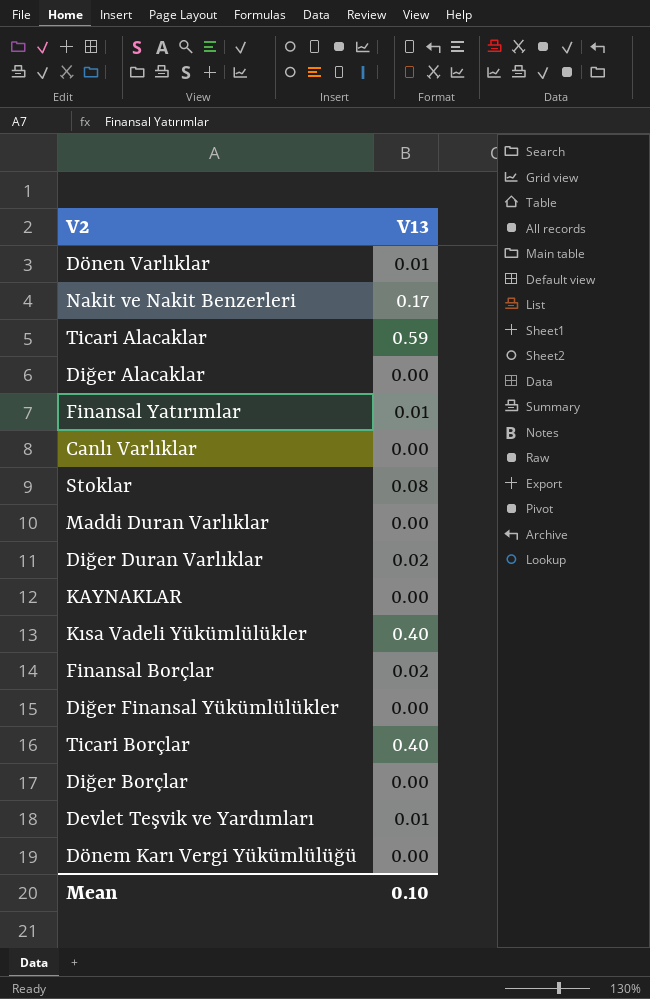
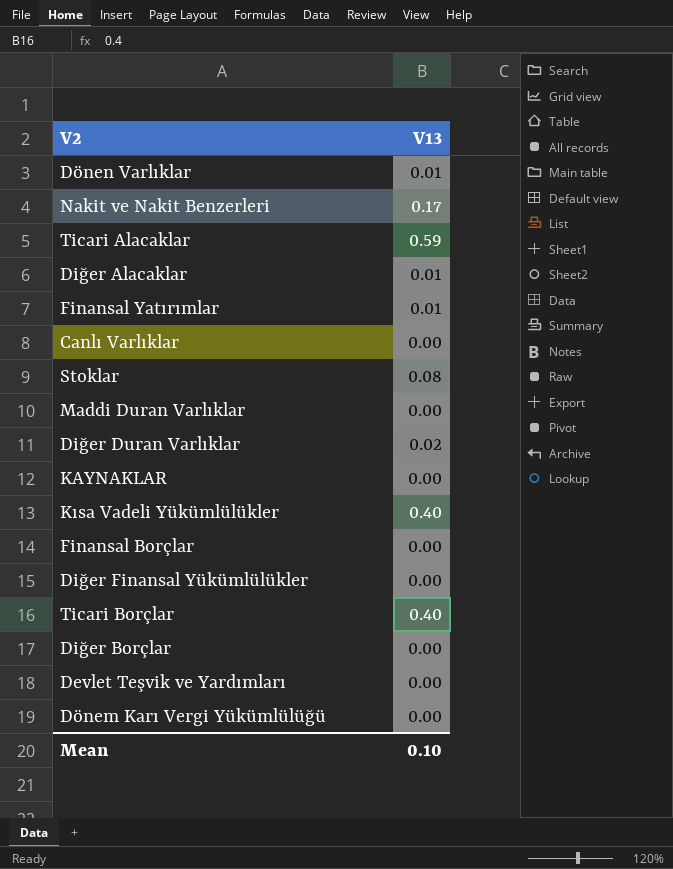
Diğer Alacaklar | V13: 0.00 -> 0.01
Finansal Borçlar | V13: 0.02 -> 0.00
Devlet Teşvik ve Yardımları | V13: 0.01 -> 0.00

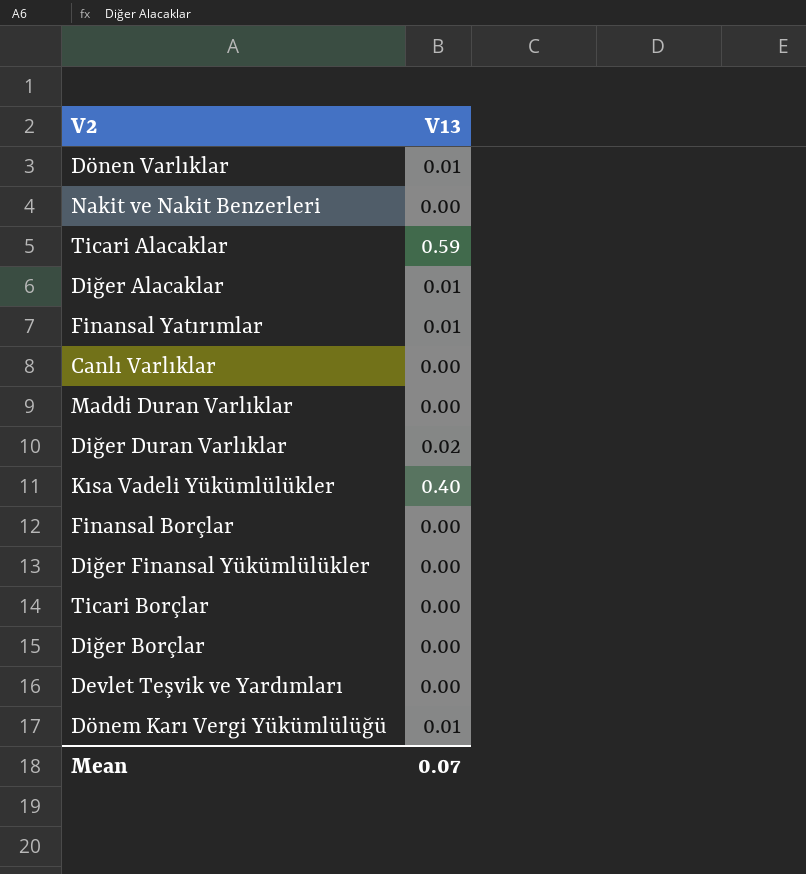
row Stoklar: 0.08 -> none
row KAYNAKLAR: 0.00 -> none
Nakit ve Nakit Benzerleri | V13: 0.17 -> 0.00
Ticari Borçlar | V13: 0.40 -> 0.00
Dönem Karı Vergi Yükümlülüğü | V13: 0.00 -> 0.01
Mean | V13: 0.10 -> 0.07

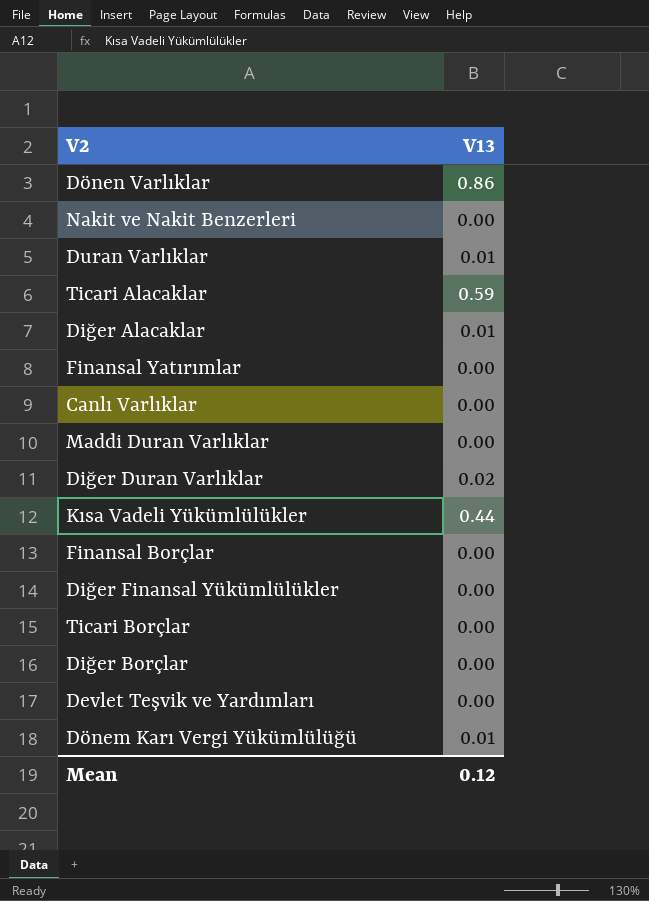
Dönen Varlıklar | V13: 0.01 -> 0.86
row Duran Varlıklar: none -> 0.01
Finansal Yatırımlar | V13: 0.01 -> 0.00
Kısa Vadeli Yükümlülükler | V13: 0.40 -> 0.44
Mean | V13: 0.07 -> 0.12

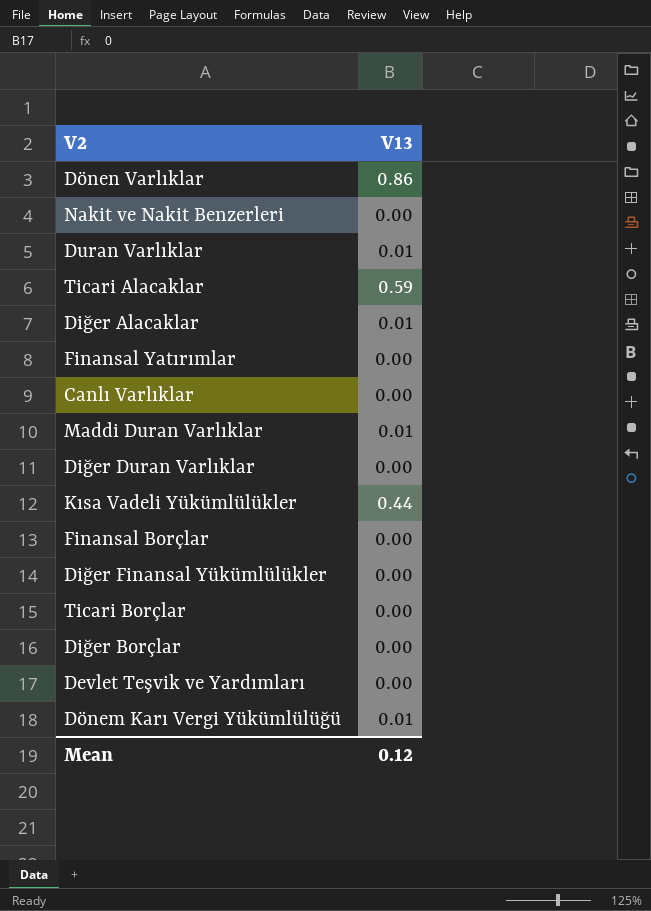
Maddi Duran Varlıklar | V13: 0.00 -> 0.01
Diğer Duran Varlıklar | V13: 0.02 -> 0.00

